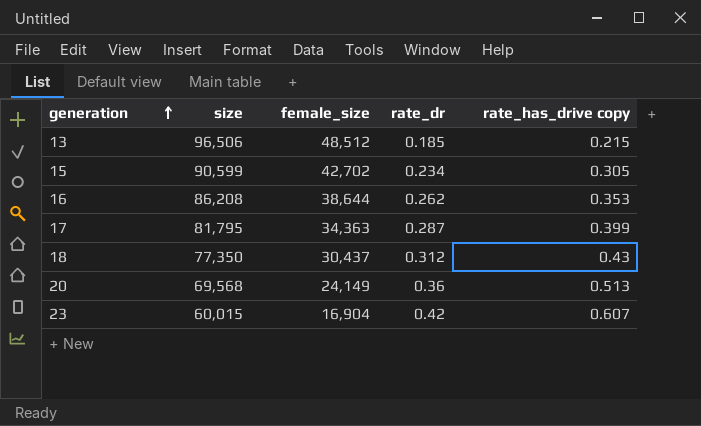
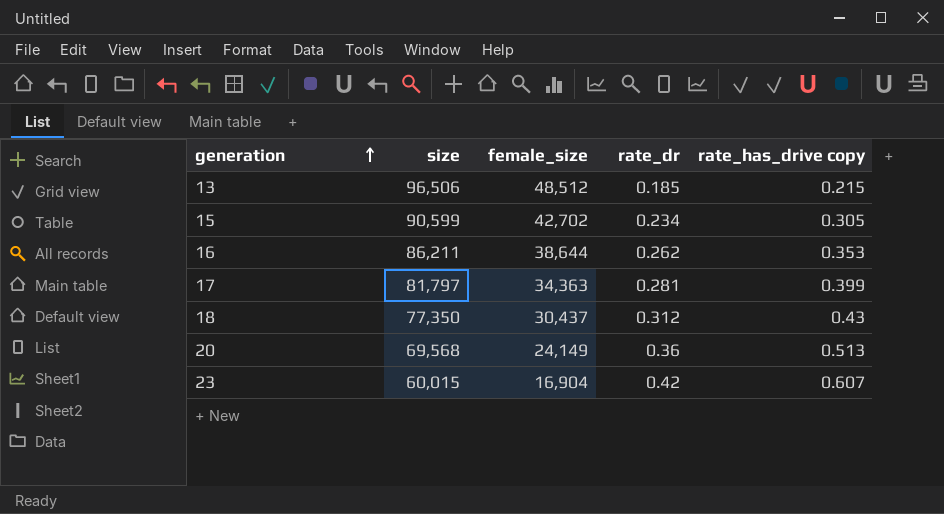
16 | size: 86,208 -> 86,211
17 | size: 81,795 -> 81,797
17 | rate_dr: 0.287 -> 0.281

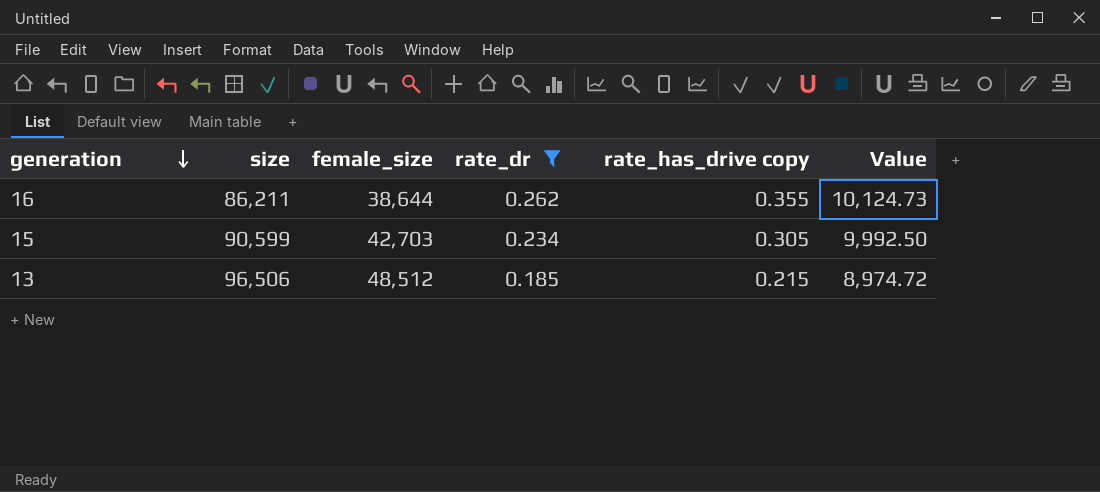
filter: none -> rate_dr <= 0.262
row order: generation ascending -> generation descending
column Value | formula: none -> [female_size] * [rate_dr]
16 | rate_has_drive copy: 0.353 -> 0.355
15 | female_size: 42,702 -> 42,703

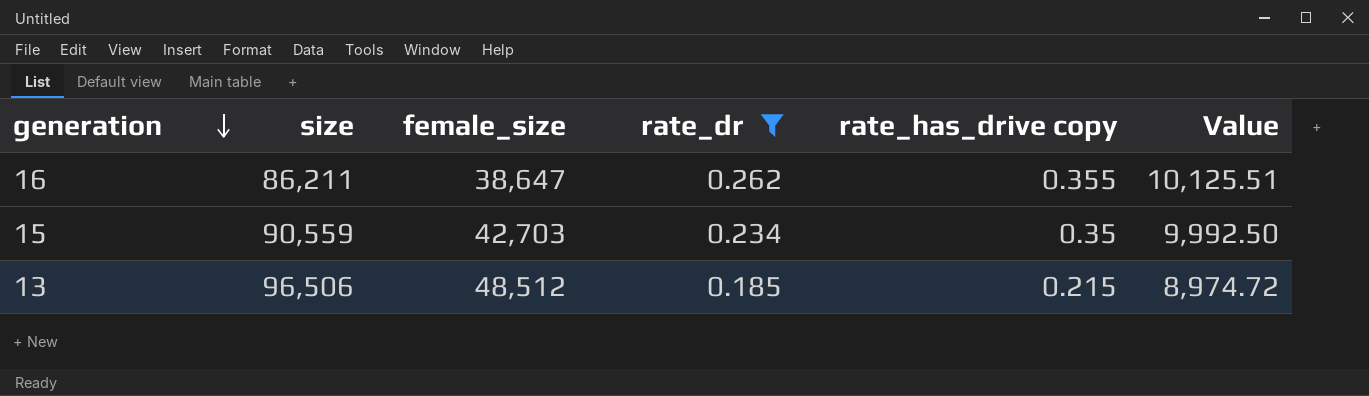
16 | female_size: 38,644 -> 38,647
16 | Value: 10,124.73 -> 10,125.51
15 | size: 90,599 -> 90,559
15 | rate_has_drive copy: 0.305 -> 0.35

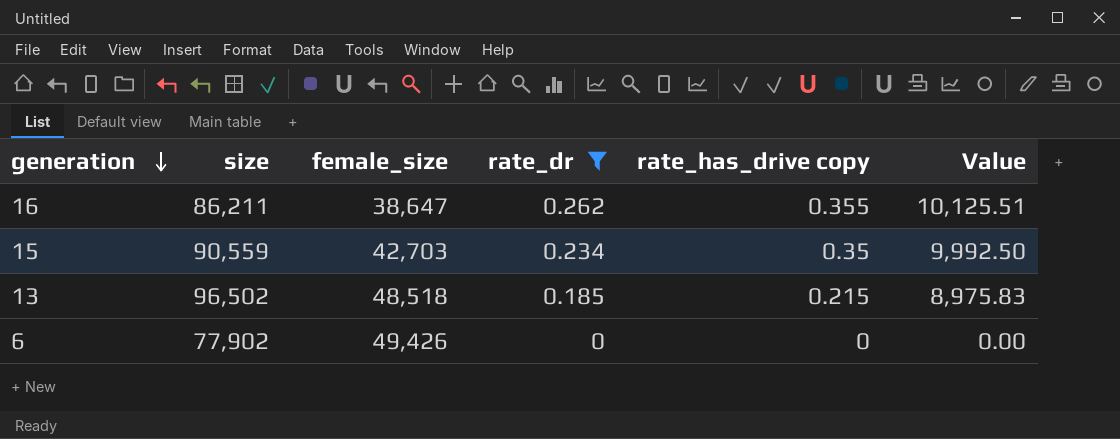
13 | size: 96,506 -> 96,502
13 | female_size: 48,512 -> 48,518
13 | Value: 8,974.72 -> 8,975.83
row 6: none -> 77,902 | 49,426 | 0 | 0 | 0.00

